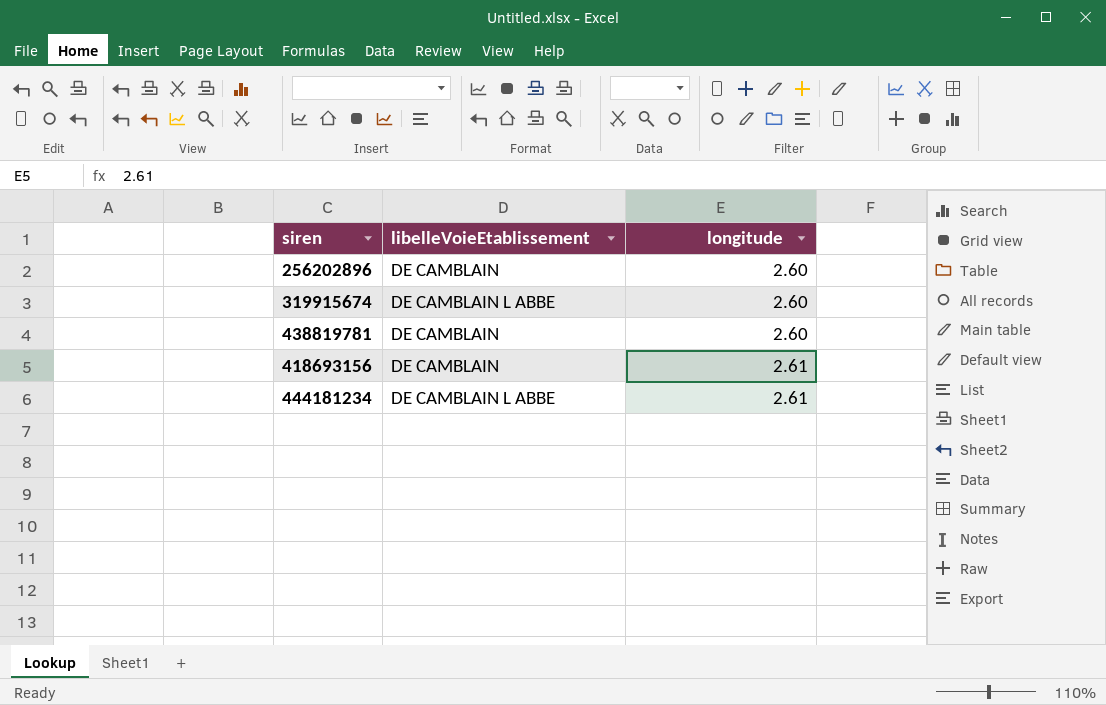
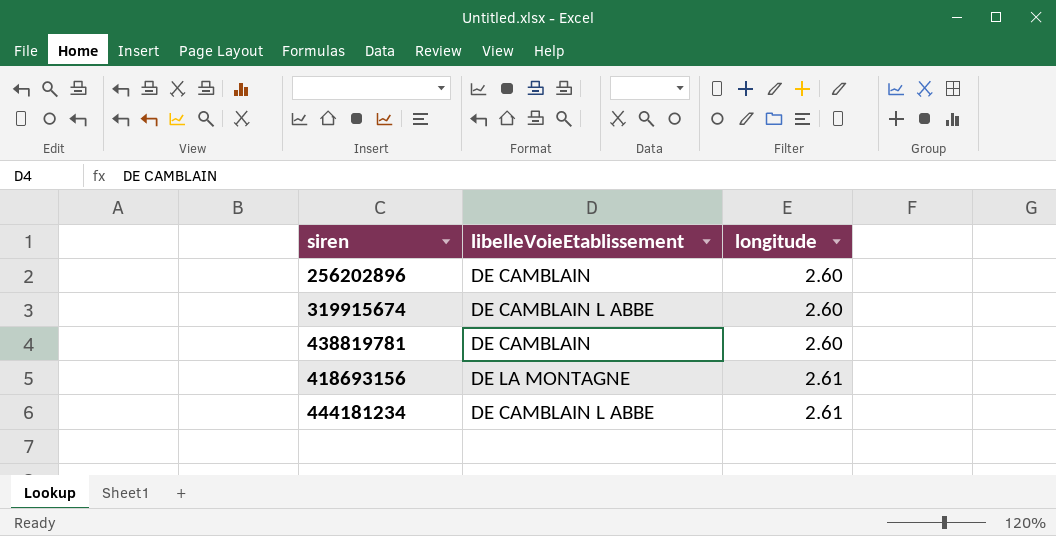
418693156 | libelleVoieEtablissement: DE CAMBLAIN -> DE LA MONTAGNE

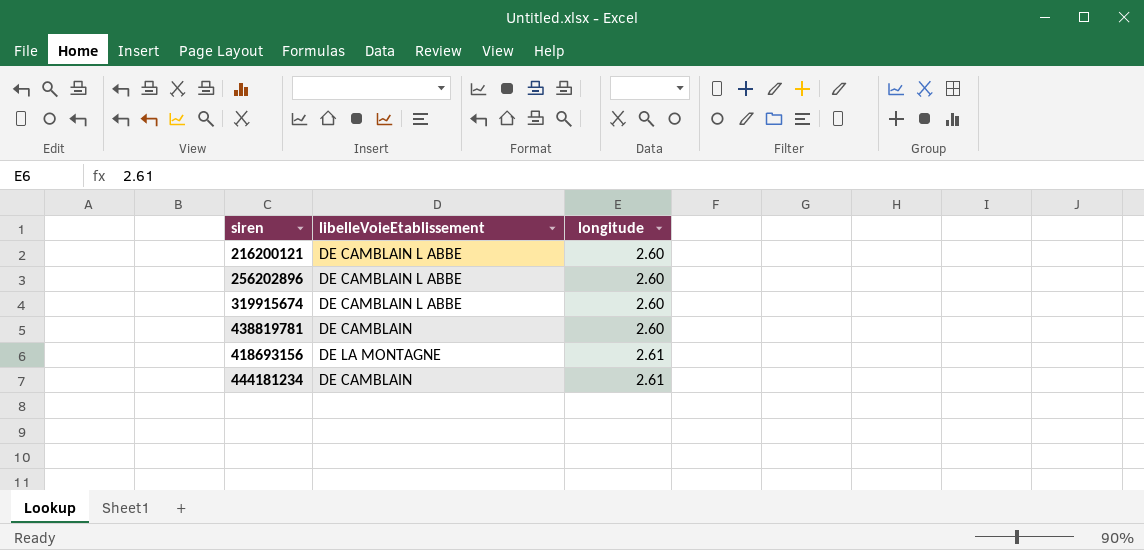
row 216200121: none -> DE CAMBLAIN L ABBE | 2.60
256202896 | libelleVoieEtablissement: DE CAMBLAIN -> DE CAMBLAIN L ABBE
444181234 | libelleVoieEtablissement: DE CAMBLAIN L ABBE -> DE CAMBLAIN

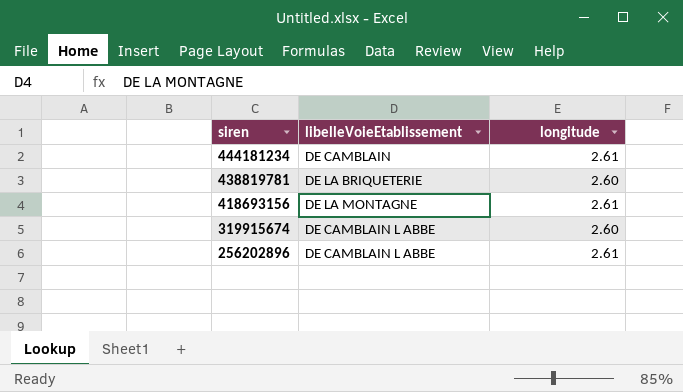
row order: longitude ascending -> siren descending
row 216200121: DE CAMBLAIN L ABBE | 2.60 -> none
438819781 | libelleVoieEtablissement: DE CAMBLAIN -> DE LA BRIQUETERIE
256202896 | longitude: 2.60 -> 2.61

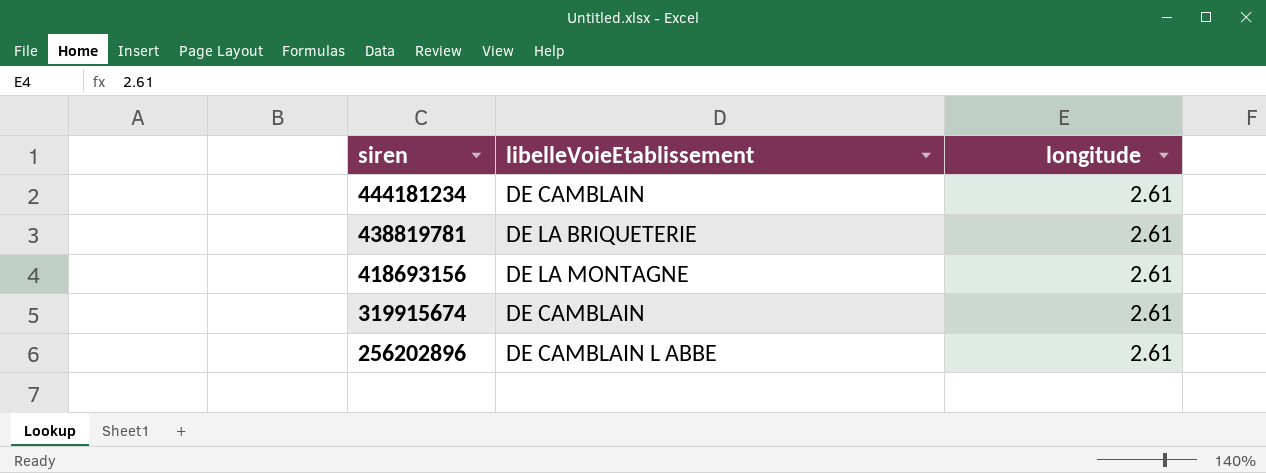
438819781 | longitude: 2.60 -> 2.61
319915674 | libelleVoieEtablissement: DE CAMBLAIN L ABBE -> DE CAMBLAIN
319915674 | longitude: 2.60 -> 2.61

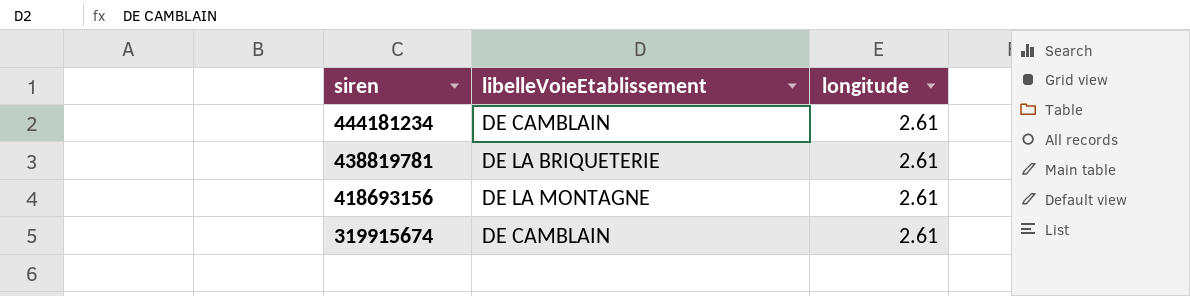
row 256202896: DE CAMBLAIN L ABBE | 2.61 -> none

